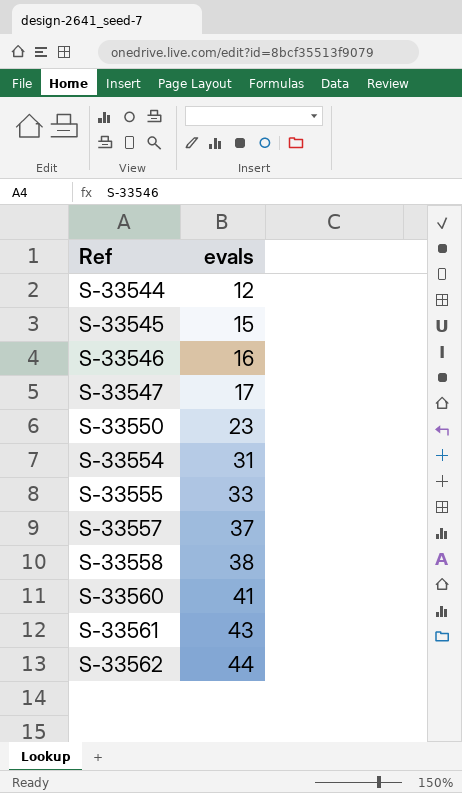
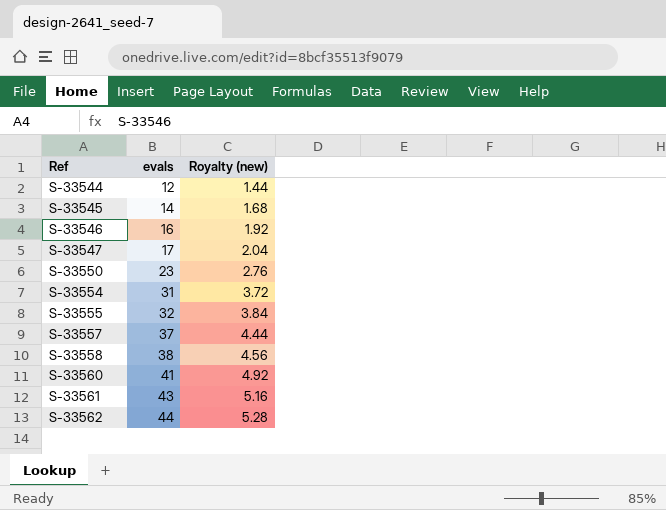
column Royalty (new) | formula: none -> [evals] * 0.12
S-33545 | evals: 15 -> 14
S-33555 | evals: 33 -> 32

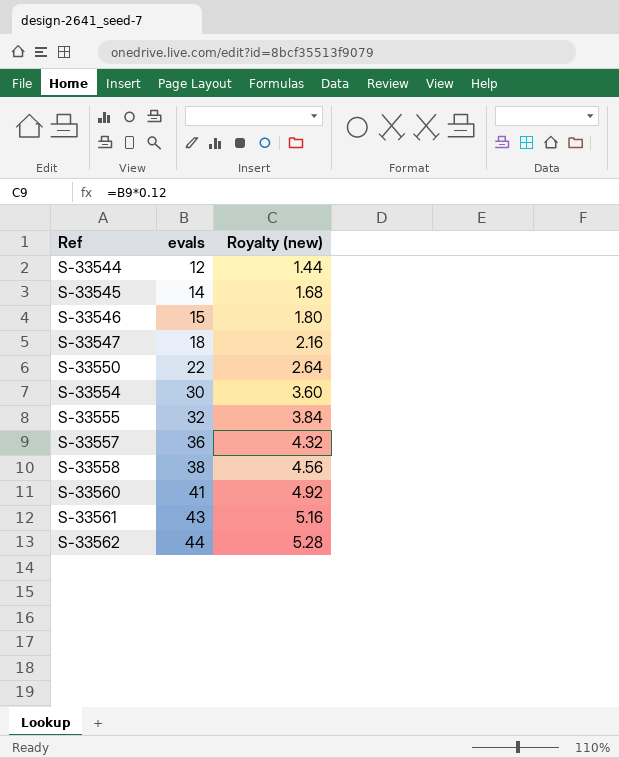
S-33546 | evals: 16 -> 15
S-33546 | Royalty (new): 1.92 -> 1.80
S-33547 | evals: 17 -> 18
S-33547 | Royalty (new): 2.04 -> 2.16
S-33550 | evals: 23 -> 22
S-33550 | Royalty (new): 2.76 -> 2.64
S-33554 | evals: 31 -> 30
S-33554 | Royalty (new): 3.72 -> 3.60
S-33557 | evals: 37 -> 36
S-33557 | Royalty (new): 4.44 -> 4.32

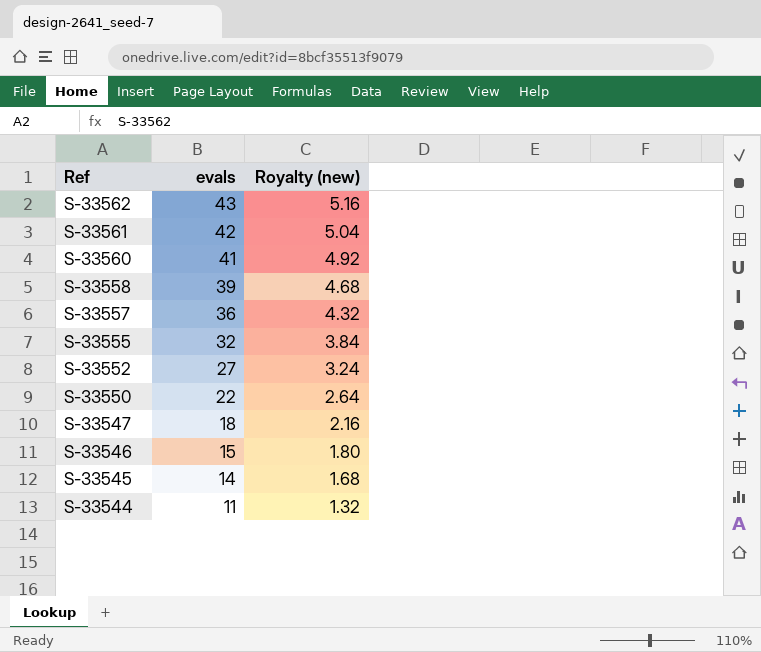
row order: Ref ascending -> Ref descending
row S-33554: 30 | 3.60 -> none
S-33562 | evals: 44 -> 43
S-33562 | Royalty (new): 5.28 -> 5.16
S-33561 | evals: 43 -> 42
S-33561 | Royalty (new): 5.16 -> 5.04
S-33558 | evals: 38 -> 39
S-33558 | Royalty (new): 4.56 -> 4.68
row S-33552: none -> 27 | 3.24
S-33544 | evals: 12 -> 11
S-33544 | Royalty (new): 1.44 -> 1.32

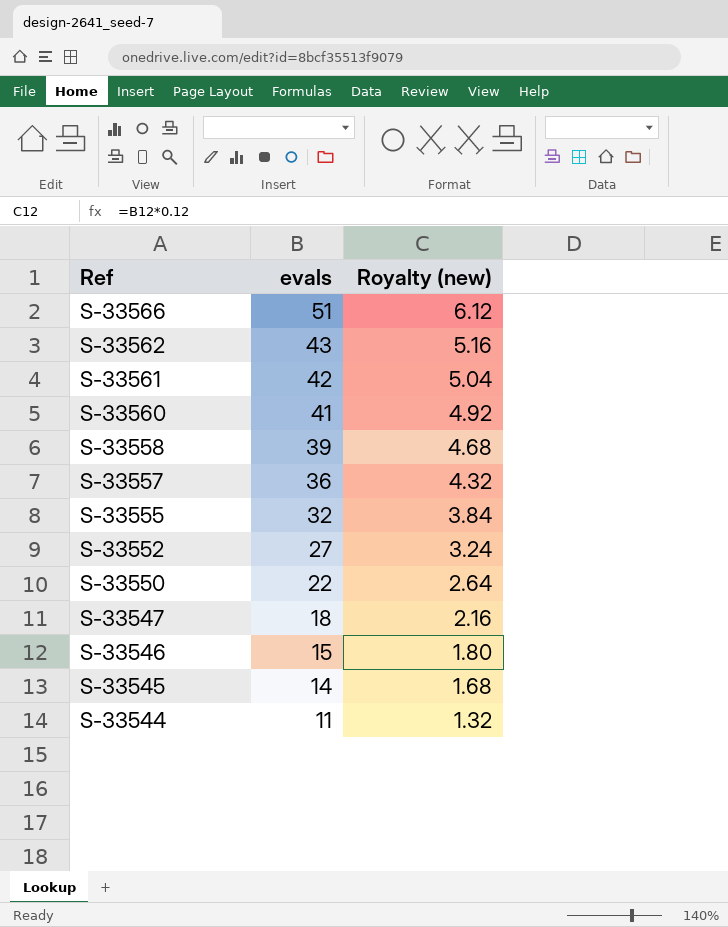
row S-33566: none -> 51 | 6.12

